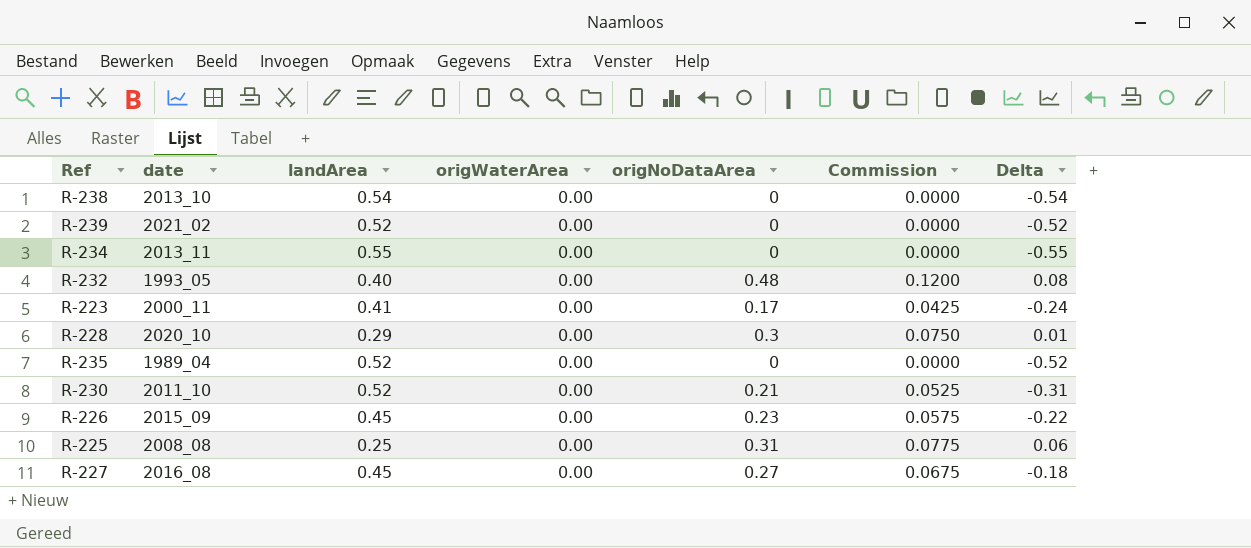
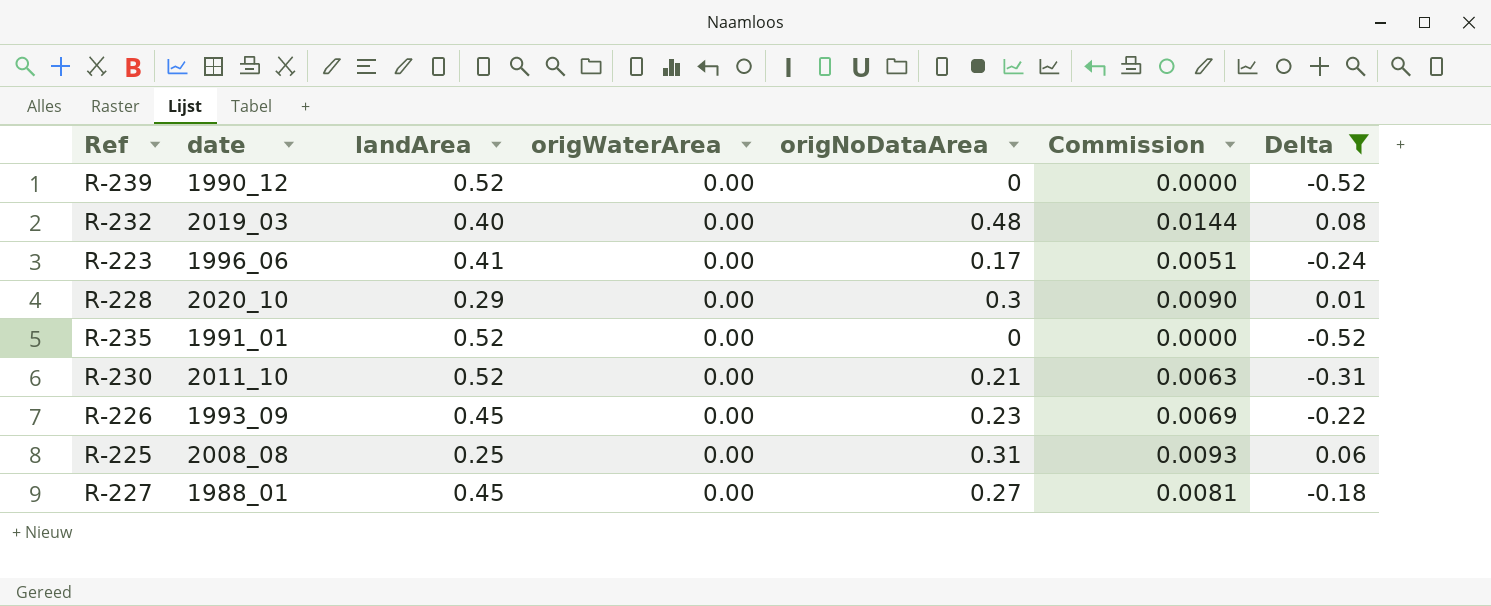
filter: none -> Delta >= -0.52
column Commission | formula: [origNoDataArea] * 0.25 -> [origNoDataArea] * 0.03
R-239 | date: 2021_02 -> 1990_12
R-232 | date: 1993_05 -> 2019_03
R-223 | date: 2000_11 -> 1996_06
R-235 | date: 1989_04 -> 1991_01
R-226 | date: 2015_09 -> 1993_09
R-227 | date: 2016_08 -> 1988_01

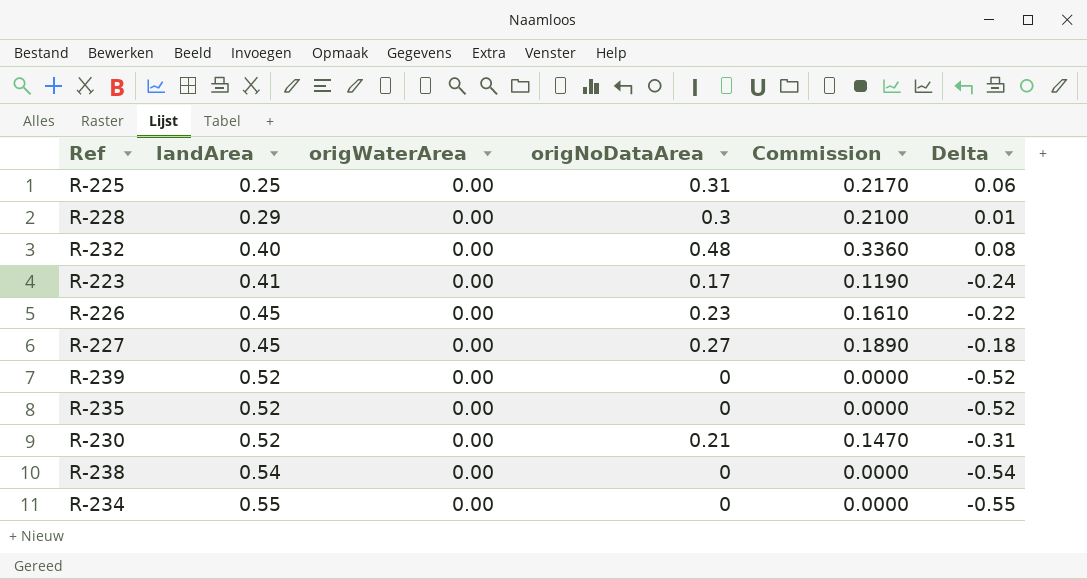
filter: Delta >= -0.52 -> none
row order: none -> landArea ascending
column date | position: 2 -> none
column Commission | formula: [origNoDataArea] * 0.03 -> [origNoDataArea] * 0.7

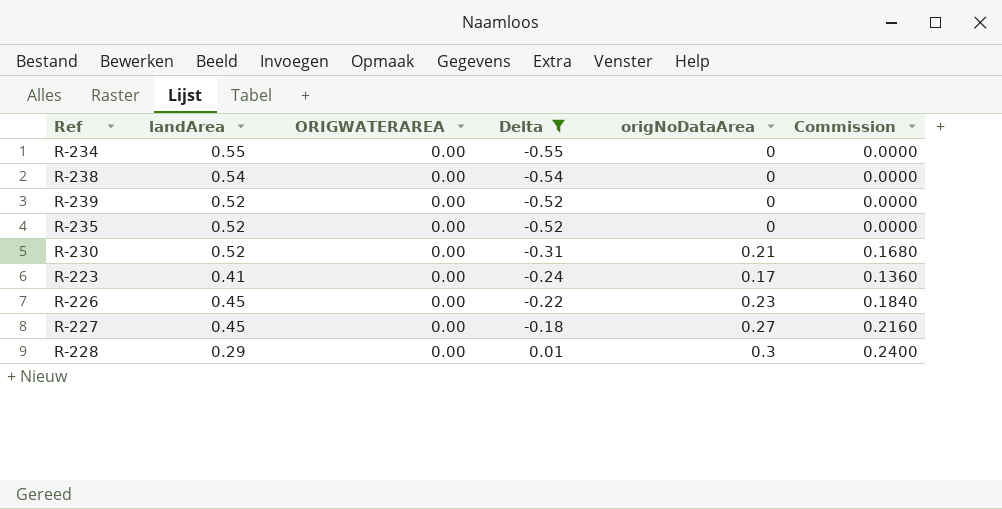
filter: none -> Delta <= 0.01
row order: landArea ascending -> Delta ascending
column name: origWaterArea -> ORIGWATERAREA
column Delta | position: 6 -> 4
column Commission | formula: [origNoDataArea] * 0.7 -> [origNoDataArea] * 0.8

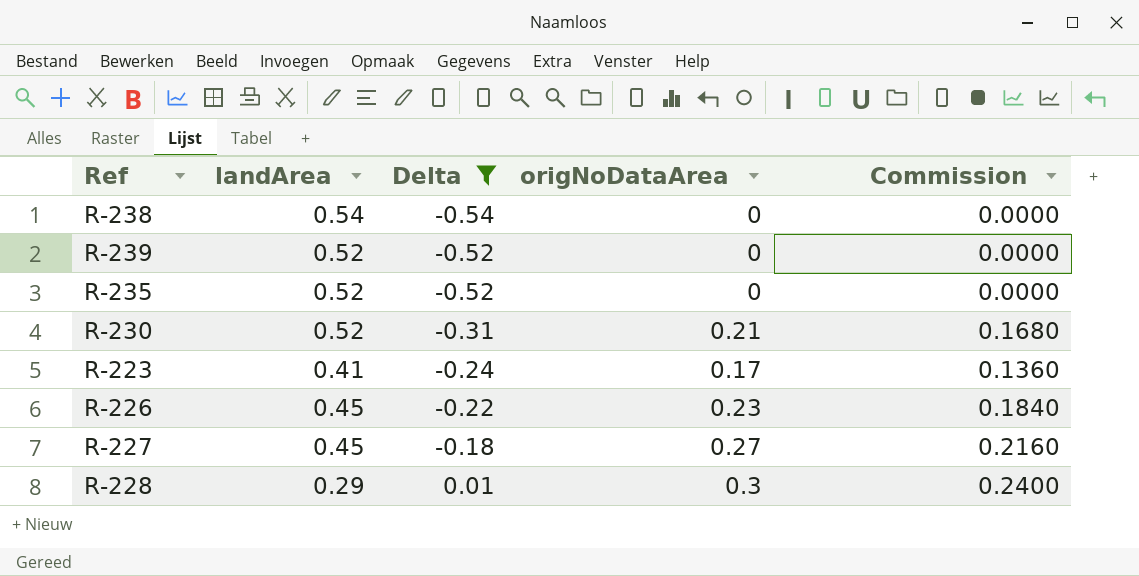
column ORIGWATERAREA | position: 3 -> none
row R-234: 0.55 | 0.00 | -0.55 | 0 | 0.0000 -> none

